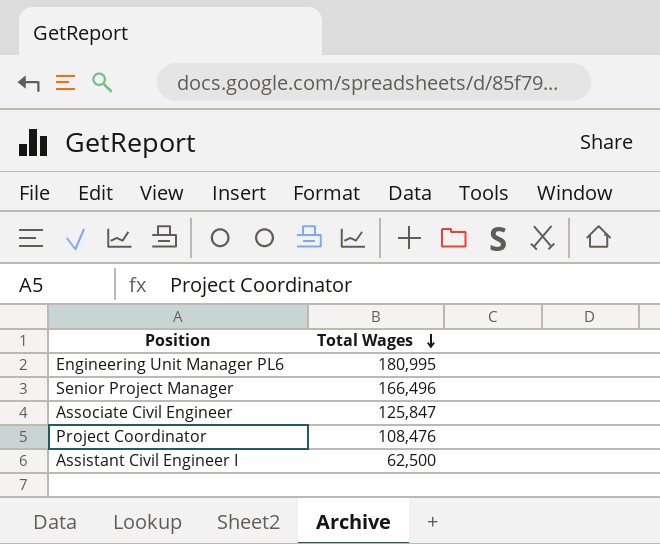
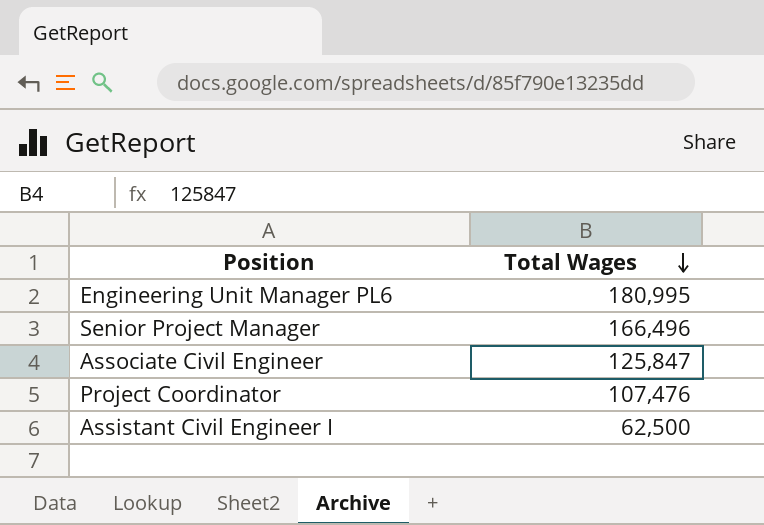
Project Coordinator | Total Wages: 108,476 -> 107,476

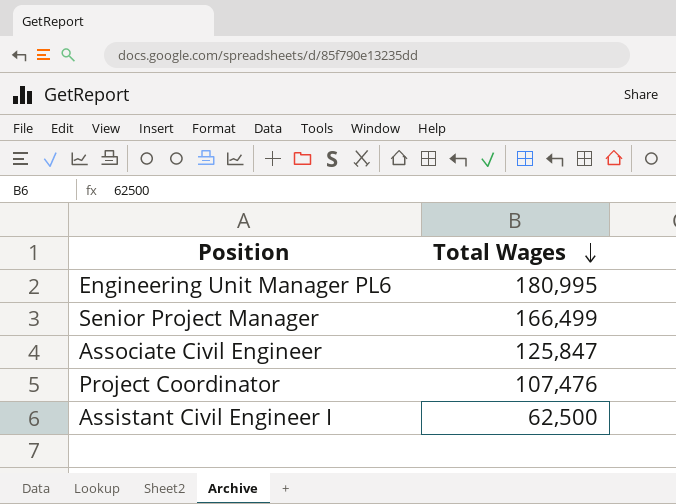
Senior Project Manager | Total Wages: 166,496 -> 166,499

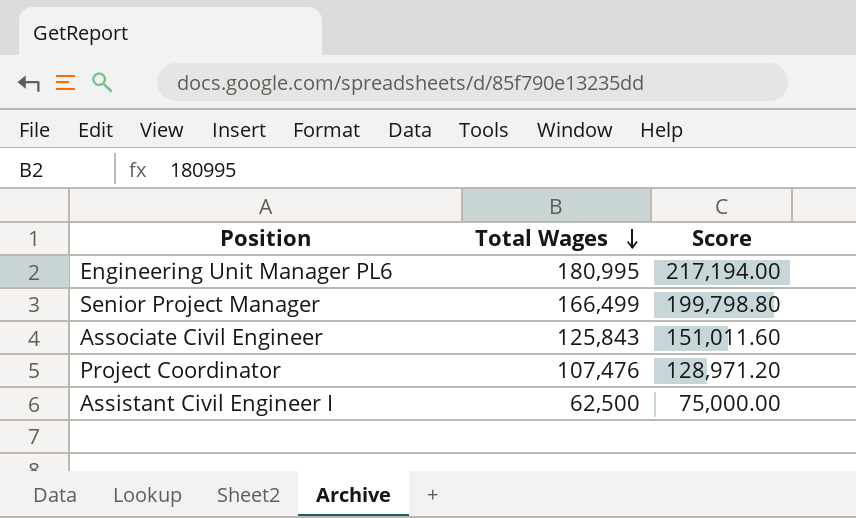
column Score | formula: none -> [Total Wages] * 1.2
Associate Civil Engineer | Total Wages: 125,847 -> 125,843

